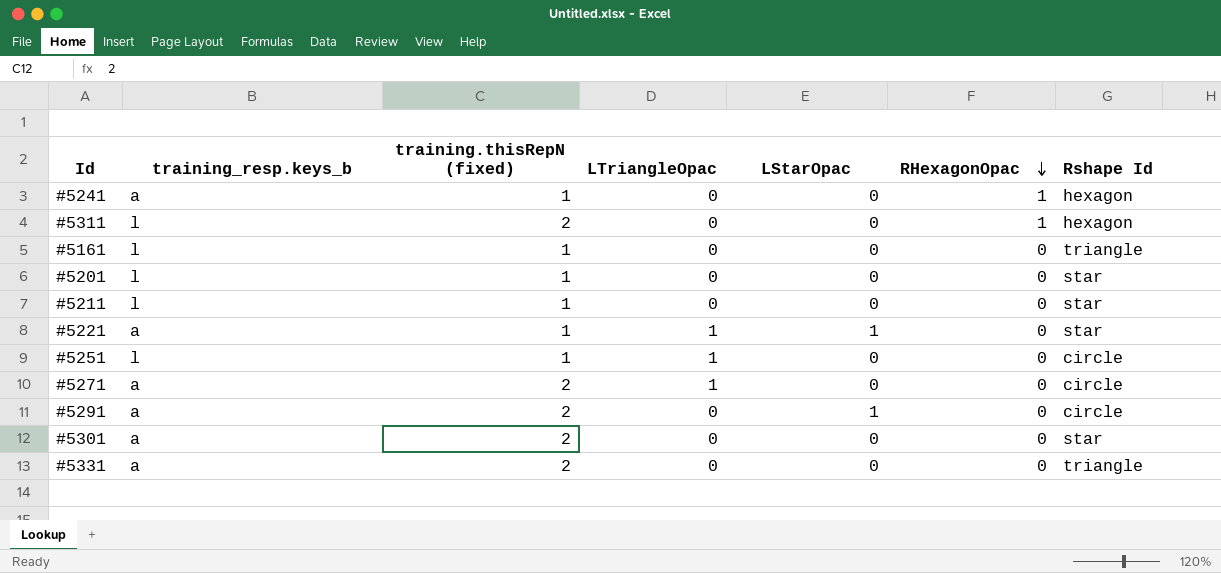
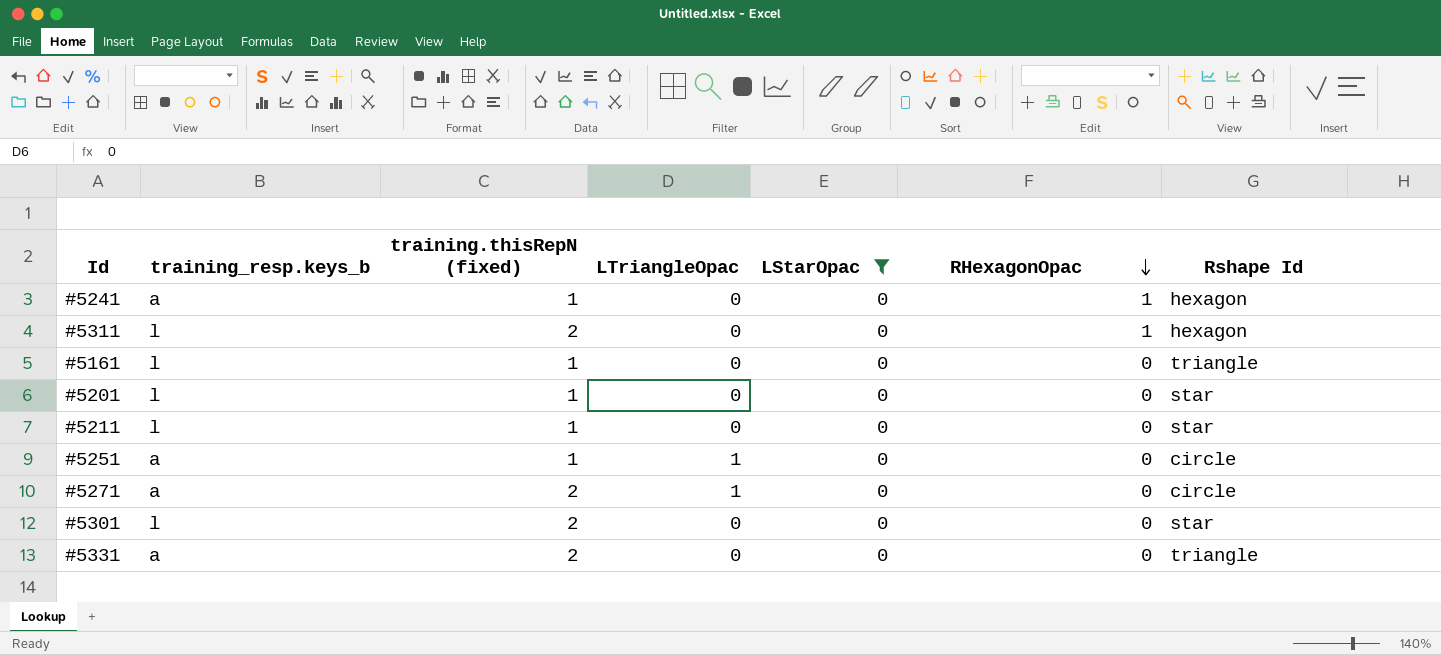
filter: none -> LStarOpac = 0
#5251 | training_resp.keys_b: l -> a
#5301 | training_resp.keys_b: a -> l

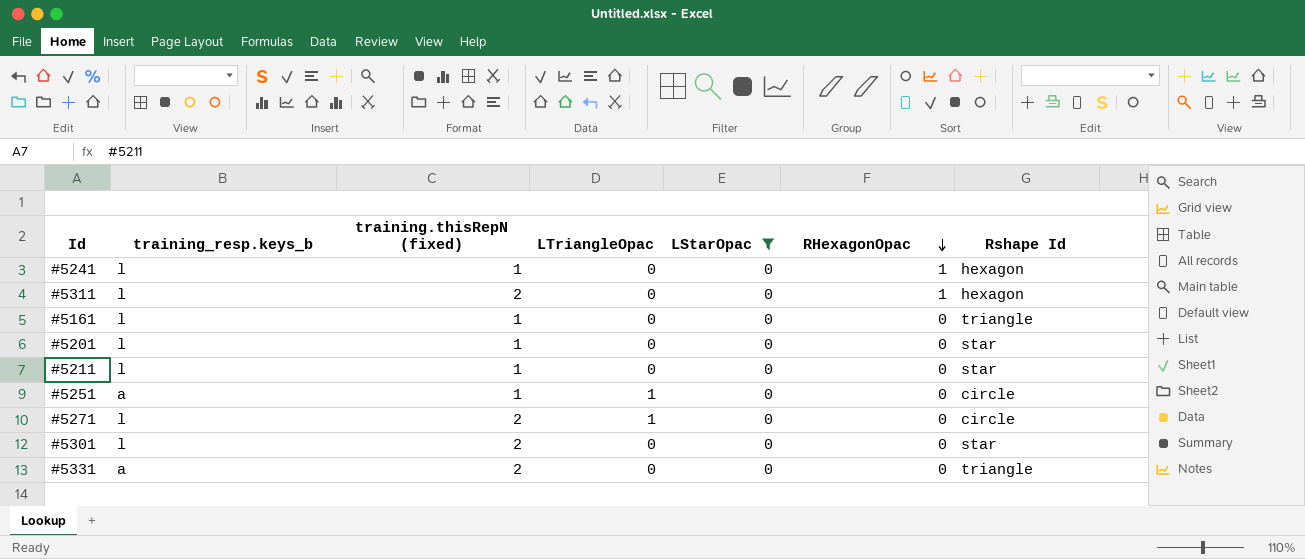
#5241 | training_resp.keys_b: a -> l
#5271 | training_resp.keys_b: a -> l

